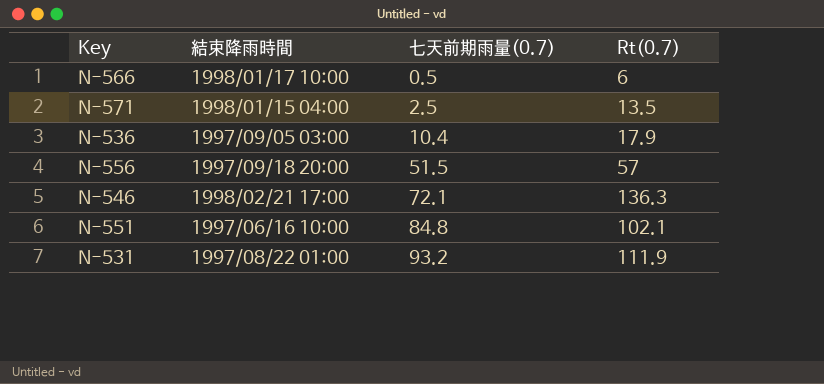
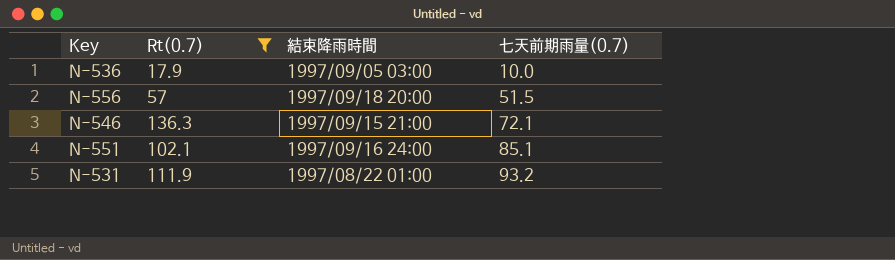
filter: none -> Rt(0.7) >= 17.9
column Rt(0.7) | position: 4 -> 2
N-536 | 七天前期雨量(0.7): 10.4 -> 10.0
N-546 | 結束降雨時間: 1998/02/21 17:00 -> 1997/09/15 21:00
N-551 | 結束降雨時間: 1997/06/16 10:00 -> 1997/09/16 24:00
N-551 | 七天前期雨量(0.7): 84.8 -> 85.1

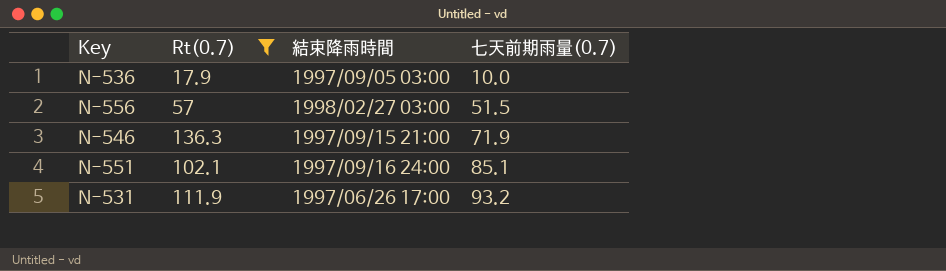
N-556 | 結束降雨時間: 1997/09/18 20:00 -> 1998/02/27 03:00
N-546 | 七天前期雨量(0.7): 72.1 -> 71.9
N-531 | 結束降雨時間: 1997/08/22 01:00 -> 1997/06/26 17:00

